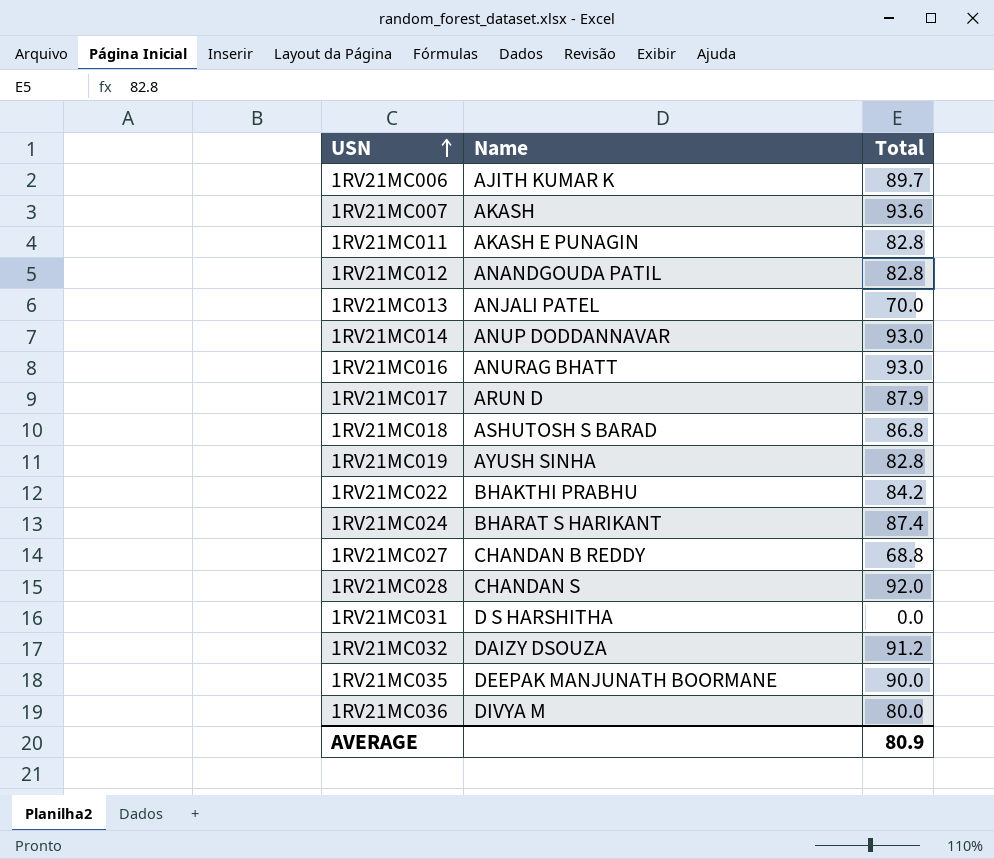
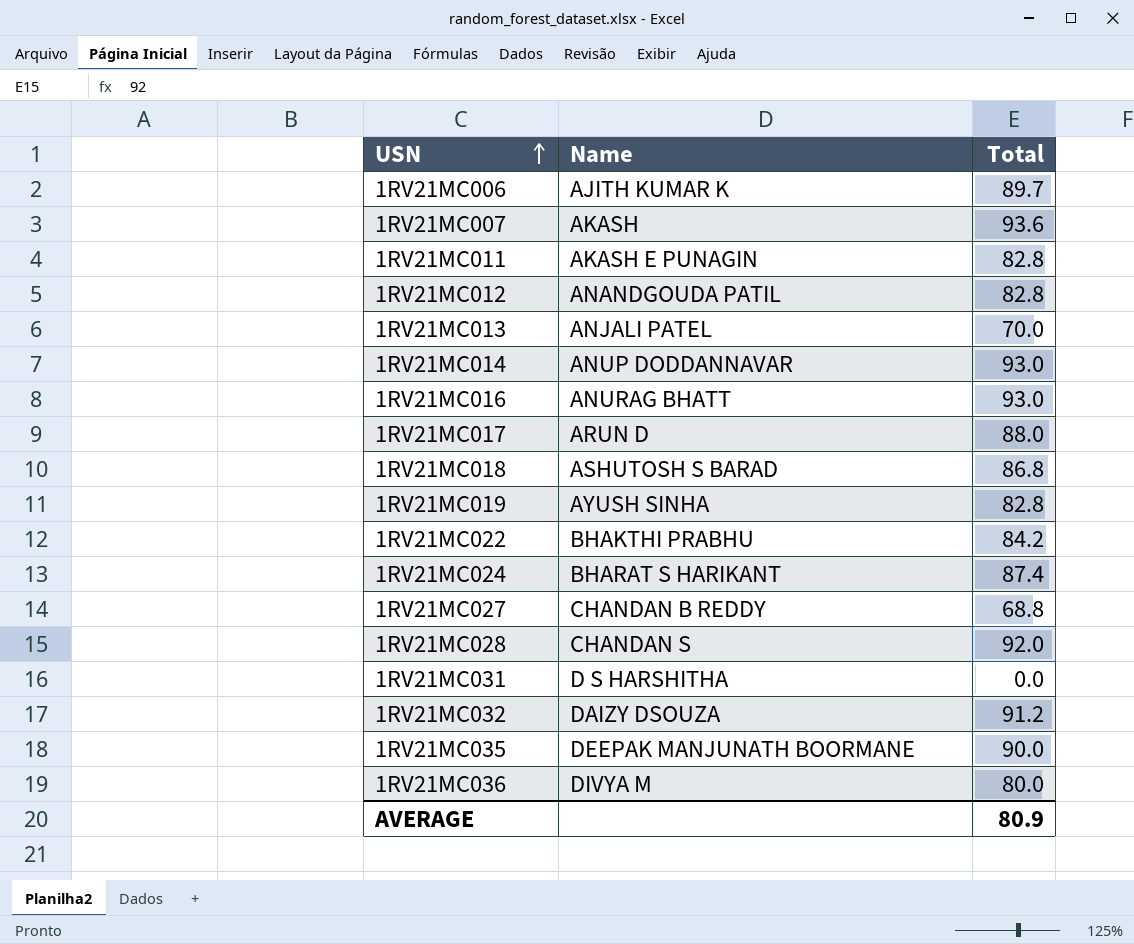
1RV21MC017 | Total: 87.9 -> 88.0

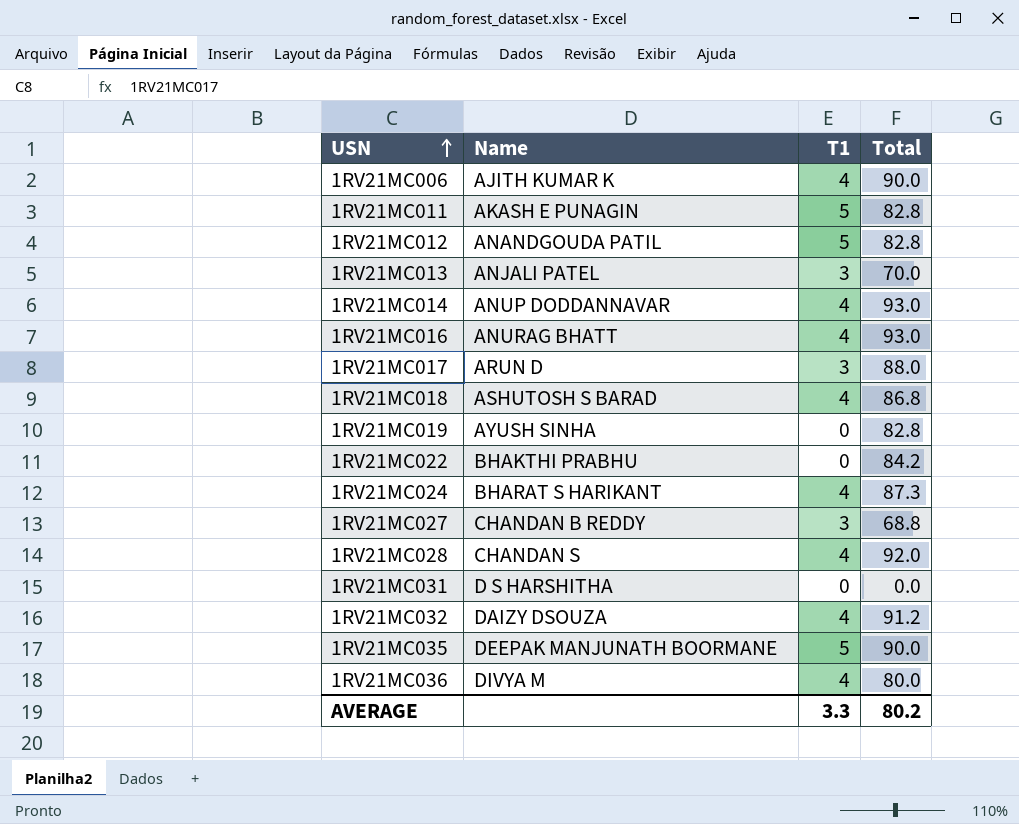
column T1 | position: none -> 3
row 1RV21MC007: AKASH | 93.6 -> none
1RV21MC006 | Total: 89.7 -> 90.0
1RV21MC024 | Total: 87.4 -> 87.3
AVERAGE | Total: 80.9 -> 80.2

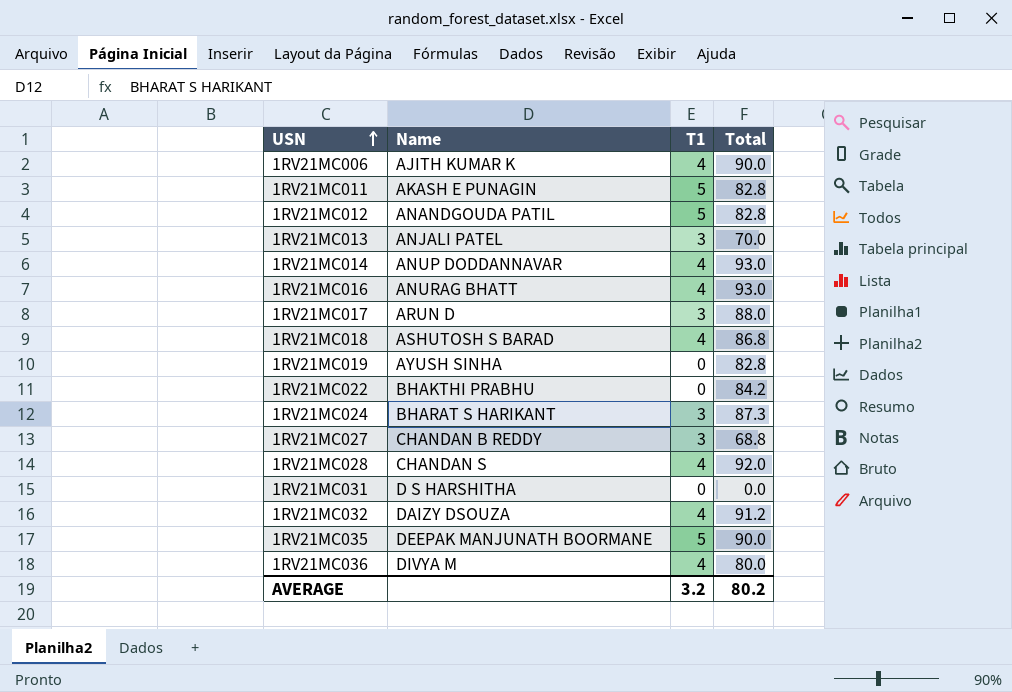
1RV21MC024 | T1: 4 -> 3
AVERAGE | T1: 3.3 -> 3.2

